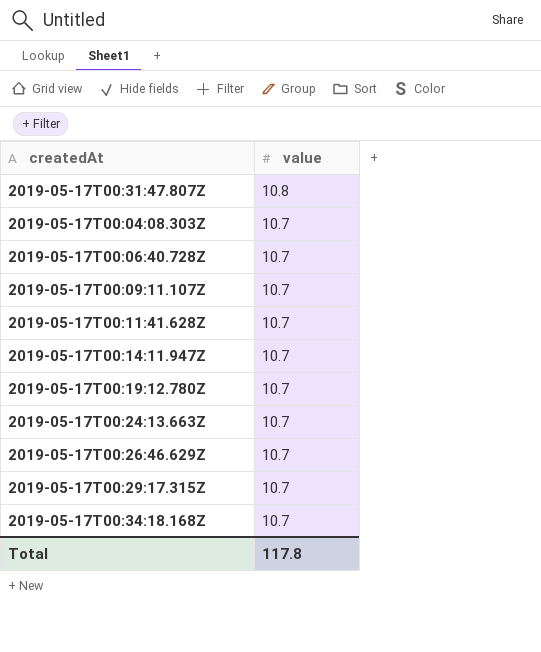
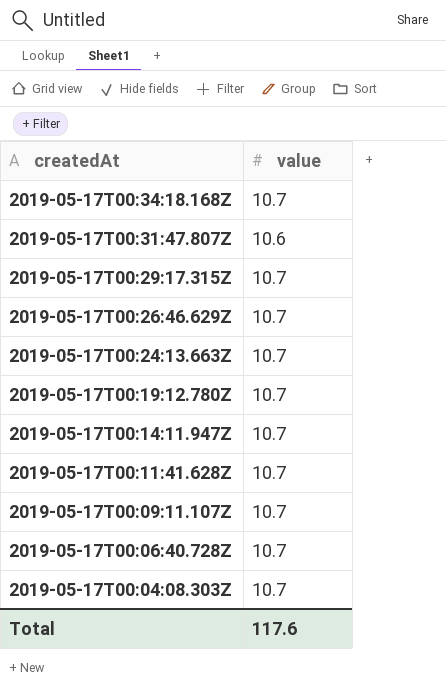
row order: value descending -> createdAt descending
2019-05-17T00:31:47.807Z | value: 10.8 -> 10.6
Total | value: 117.8 -> 117.6

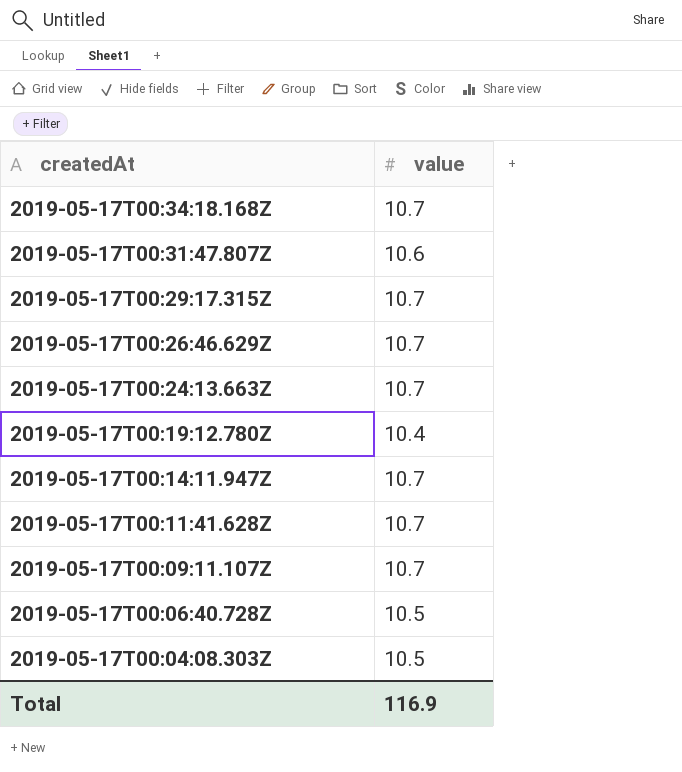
2019-05-17T00:19:12.780Z | value: 10.7 -> 10.4
2019-05-17T00:06:40.728Z | value: 10.7 -> 10.5
2019-05-17T00:04:08.303Z | value: 10.7 -> 10.5
Total | value: 117.6 -> 116.9

